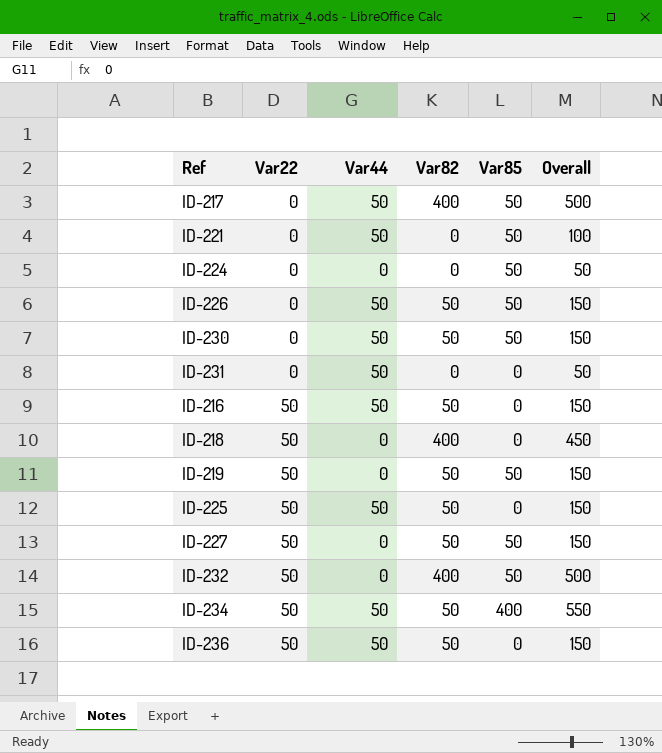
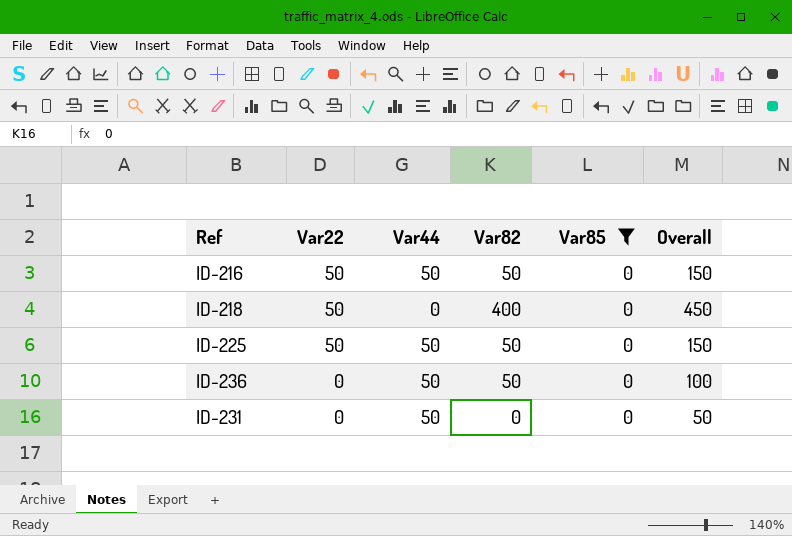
filter: none -> Var85 = 0
row order: Var22 ascending -> Var22 descending
ID-236 | Var22: 50 -> 0
ID-236 | Overall: 150 -> 100

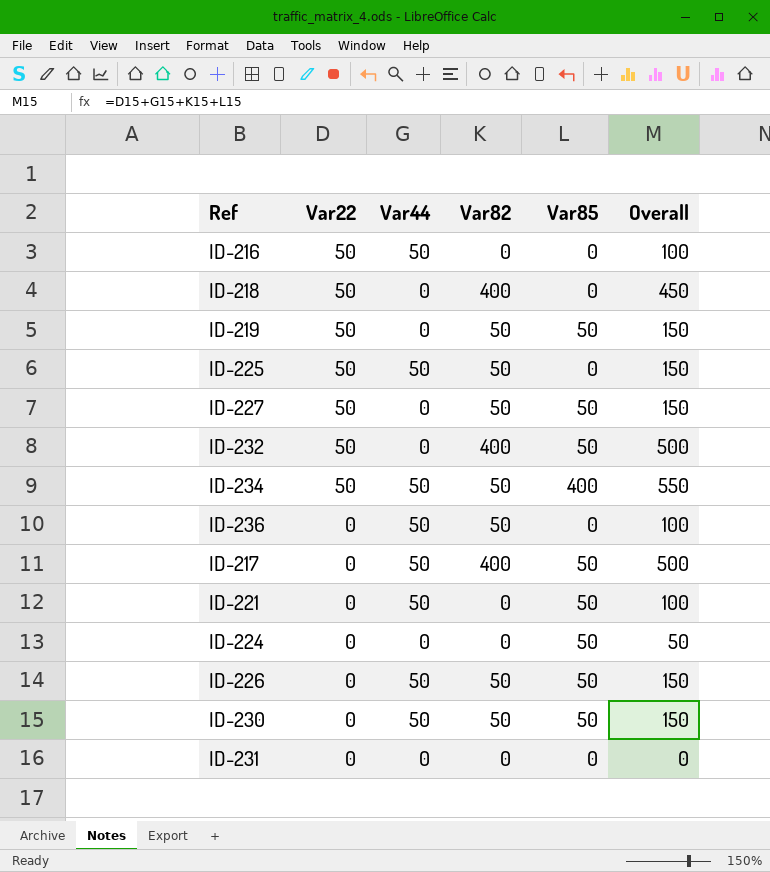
filter: Var85 = 0 -> none
ID-216 | Var82: 50 -> 0
ID-216 | Overall: 150 -> 100
ID-231 | Var44: 50 -> 0
ID-231 | Overall: 50 -> 0

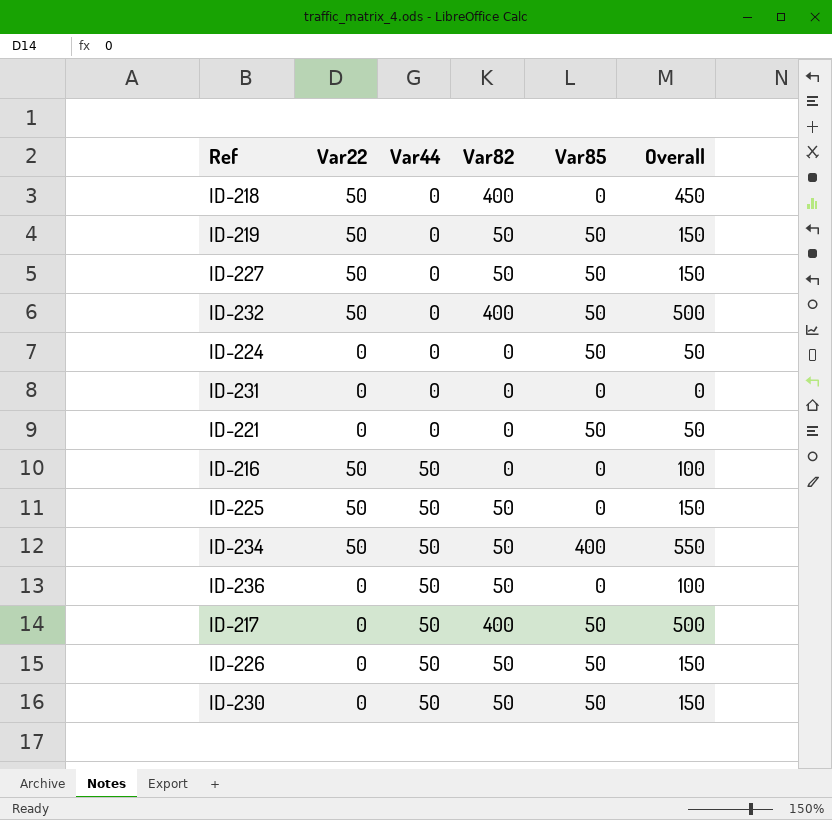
row order: Var22 descending -> Var44 ascending
ID-221 | Var44: 50 -> 0
ID-221 | Overall: 100 -> 50

